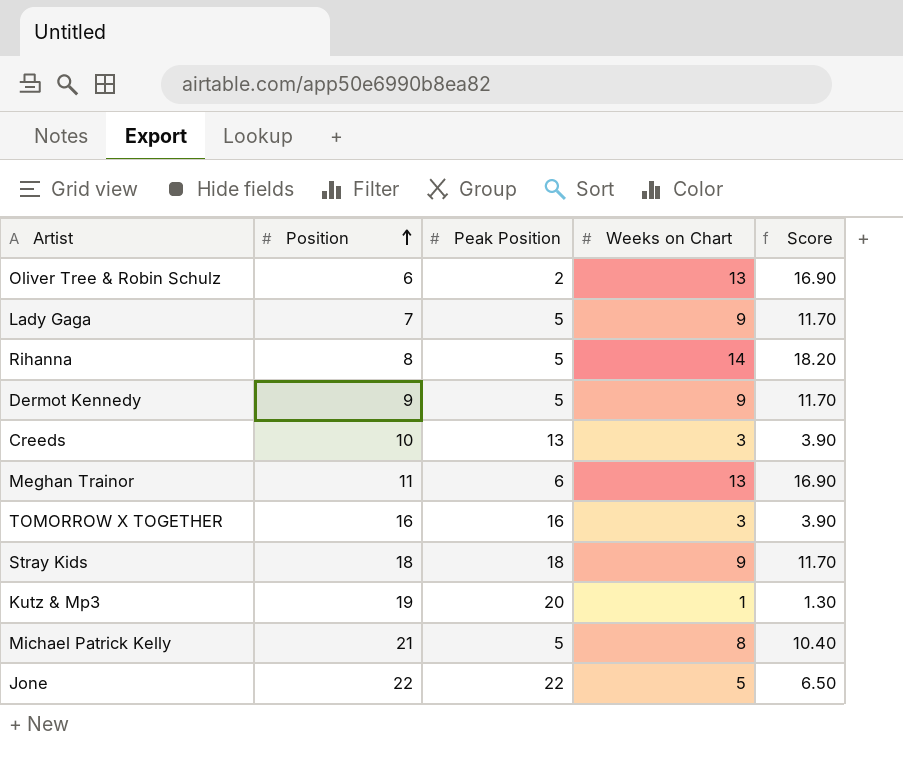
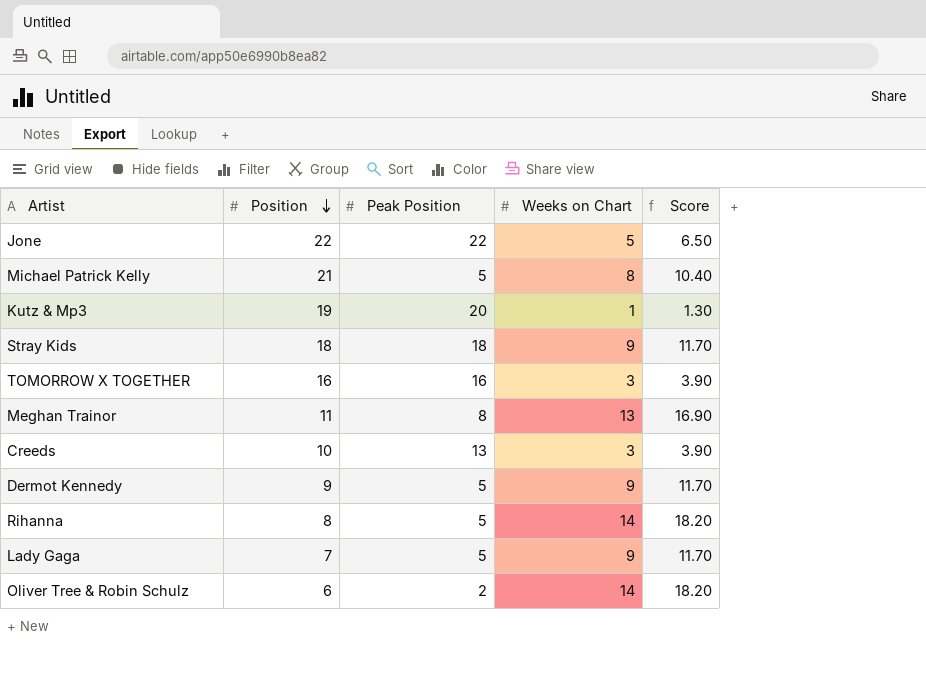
row order: Position ascending -> Position descending
Meghan Trainor | Peak Position: 6 -> 8
Oliver Tree & Robin Schulz | Weeks on Chart: 13 -> 14
Oliver Tree & Robin Schulz | Score: 16.90 -> 18.20

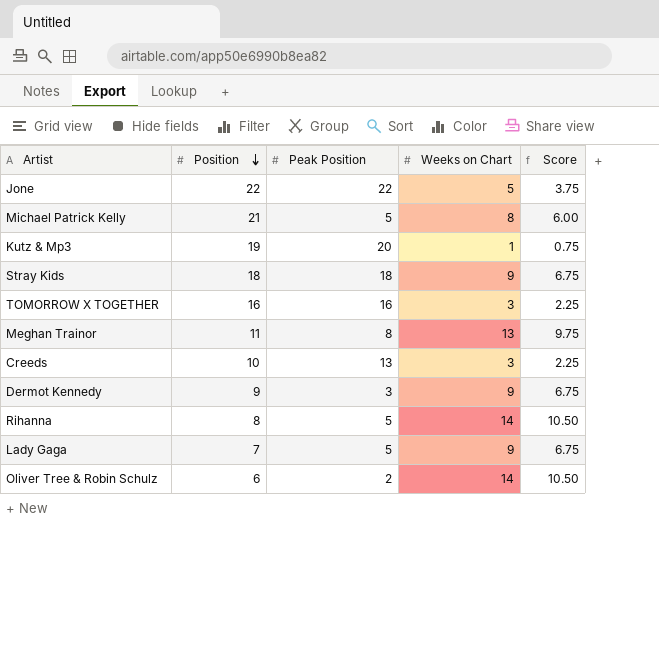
column Score | formula: [Weeks on Chart] * 1.3 -> [Weeks on Chart] * 0.75
Dermot Kennedy | Peak Position: 5 -> 3

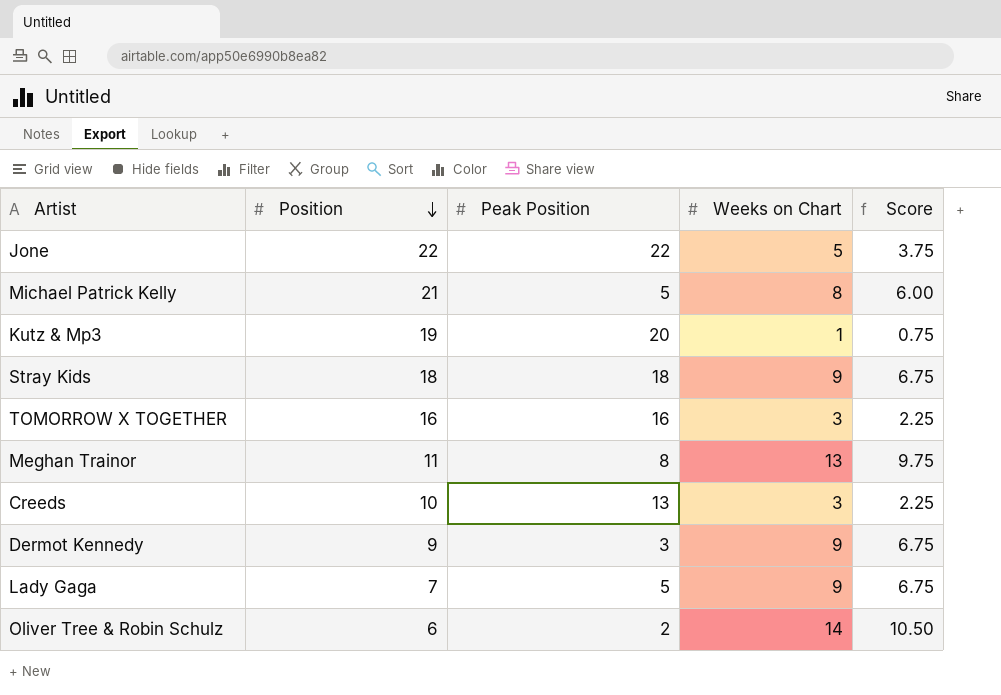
row Rihanna: 8 | 5 | 14 | 10.50 -> none

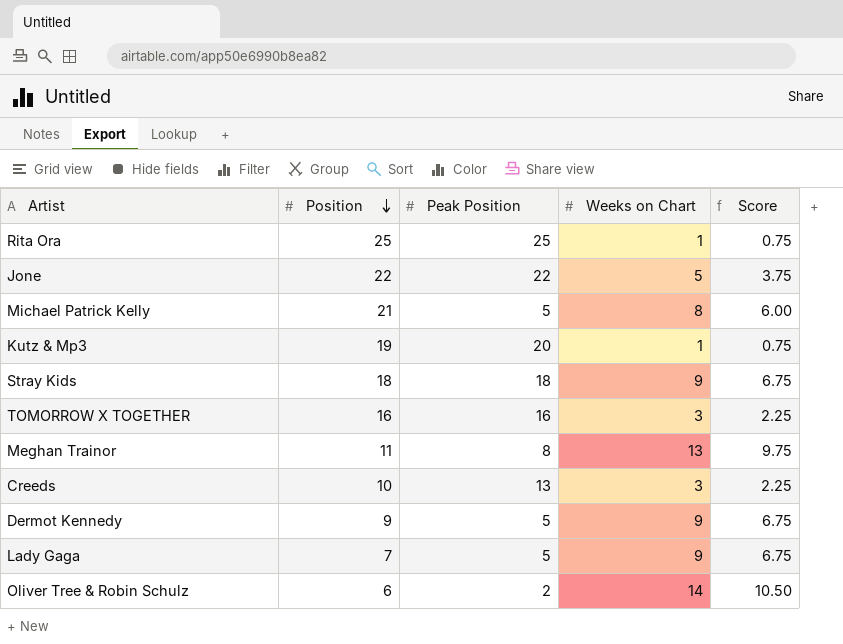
row Rita Ora: none -> 25 | 25 | 1 | 0.75
Dermot Kennedy | Peak Position: 3 -> 5

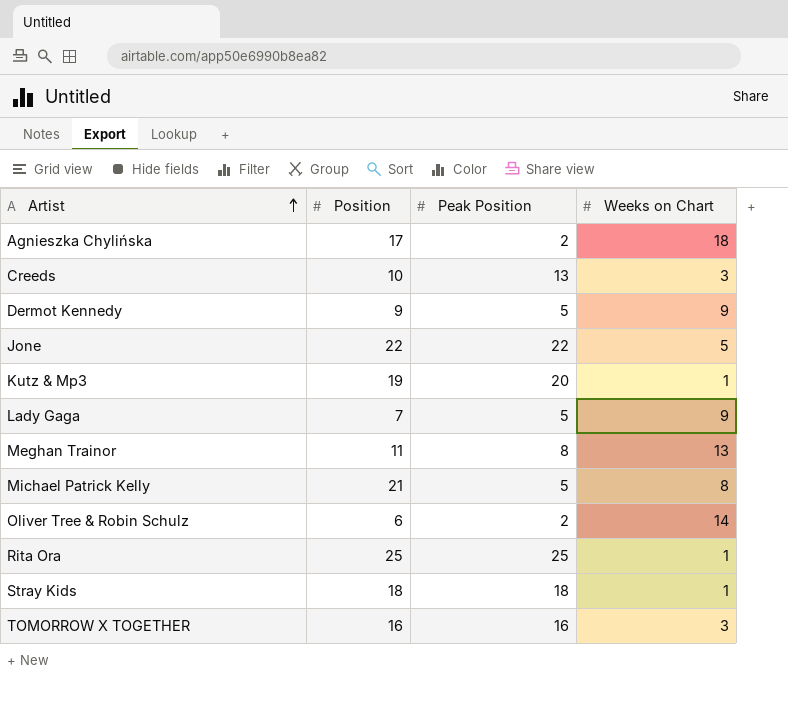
row order: Position descending -> Artist ascending
column Score | formula: [Weeks on Chart] * 0.75 -> none
row Agnieszka Chylińska: none -> 17 | 2 | 18
Stray Kids | Weeks on Chart: 9 -> 1

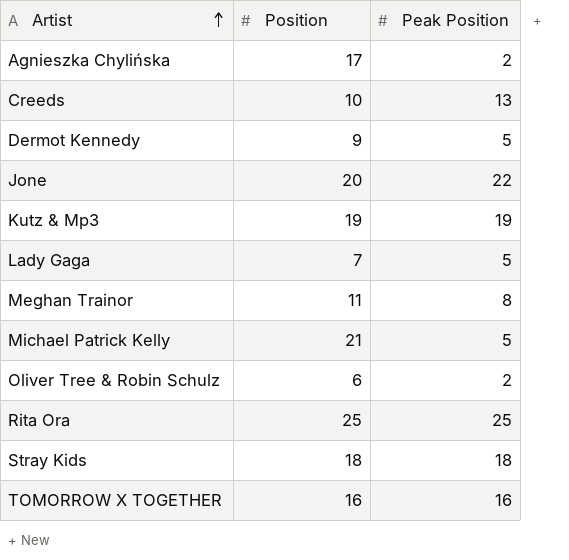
column Weeks on Chart | position: 4 -> none
Jone | Position: 22 -> 20
Kutz & Mp3 | Peak Position: 20 -> 19

